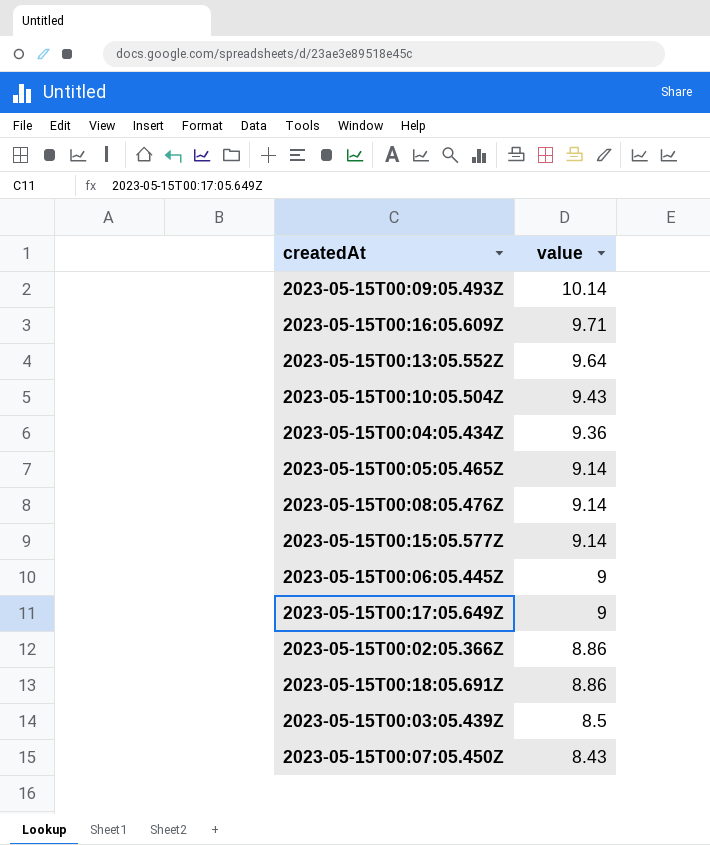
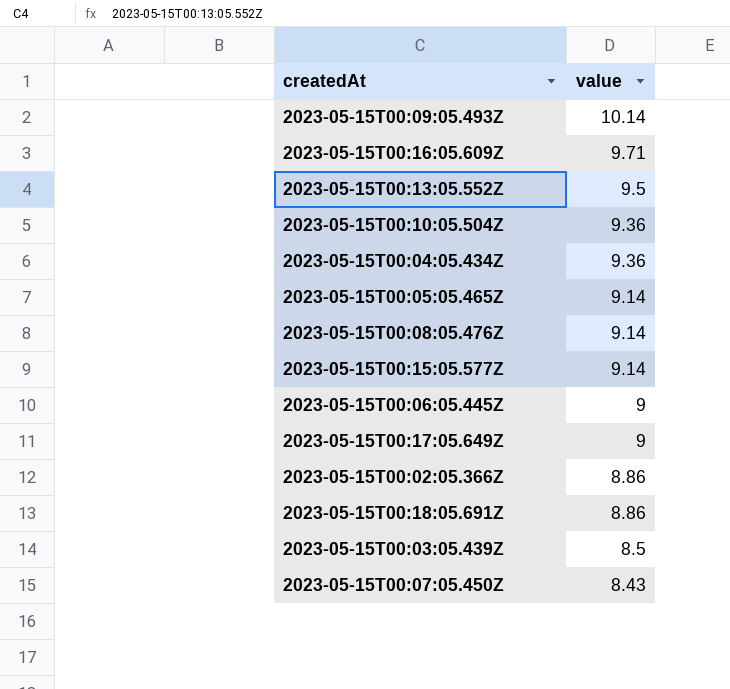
2023-05-15T00:13:05.552Z | value: 9.64 -> 9.5
2023-05-15T00:10:05.504Z | value: 9.43 -> 9.36

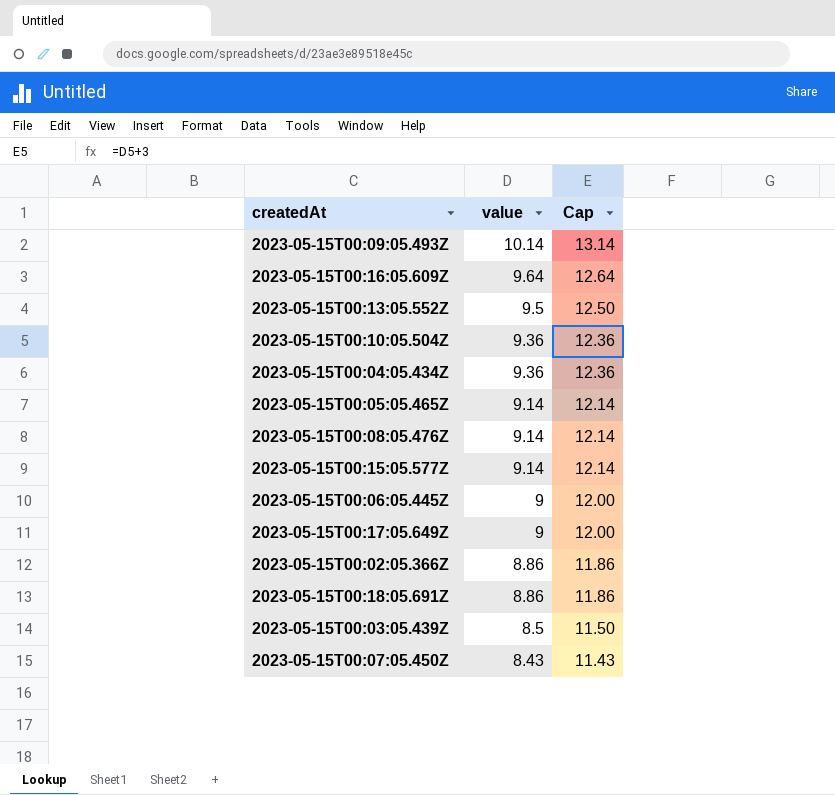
column Cap | formula: none -> [value] + 3
2023-05-15T00:16:05.609Z | value: 9.71 -> 9.64

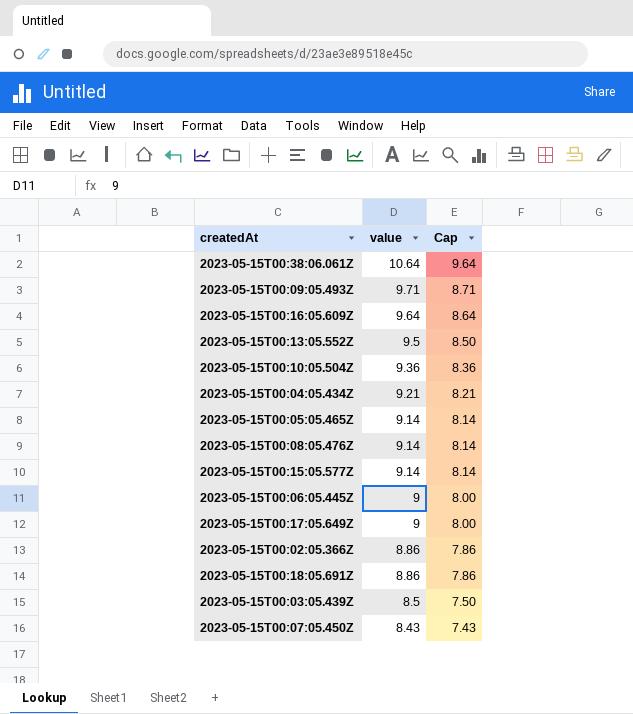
column Cap | formula: [value] + 3 -> [value] - 1
row 2023-05-15T00:38:06.061Z: none -> 10.64 | 9.64
2023-05-15T00:09:05.493Z | value: 10.14 -> 9.71
2023-05-15T00:04:05.434Z | value: 9.36 -> 9.21

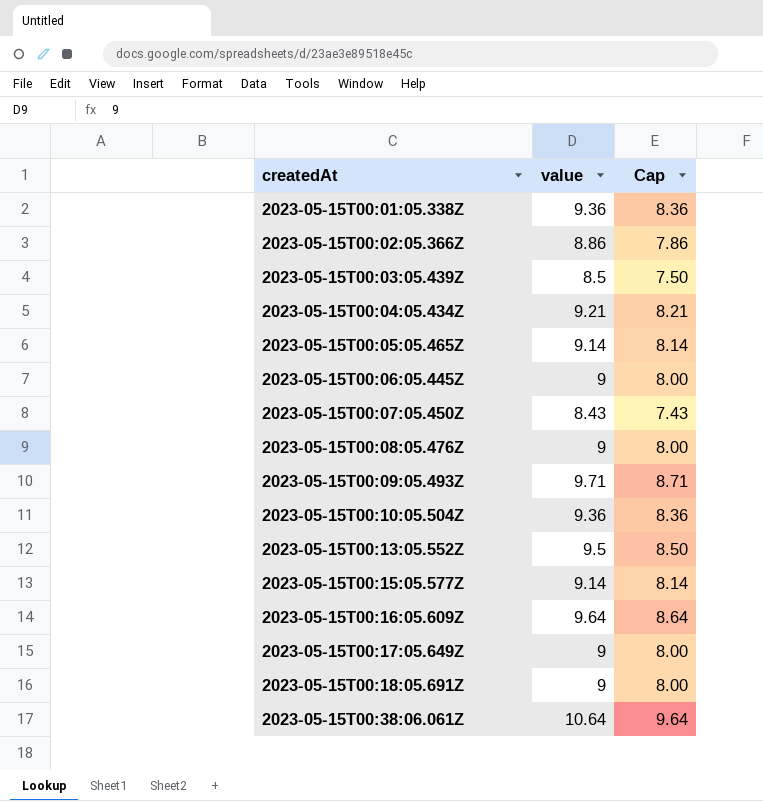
row order: value descending -> createdAt ascending
row 2023-05-15T00:01:05.338Z: none -> 9.36 | 8.36
2023-05-15T00:08:05.476Z | value: 9.14 -> 9
2023-05-15T00:08:05.476Z | Cap: 8.14 -> 8.00
2023-05-15T00:18:05.691Z | value: 8.86 -> 9
2023-05-15T00:18:05.691Z | Cap: 7.86 -> 8.00

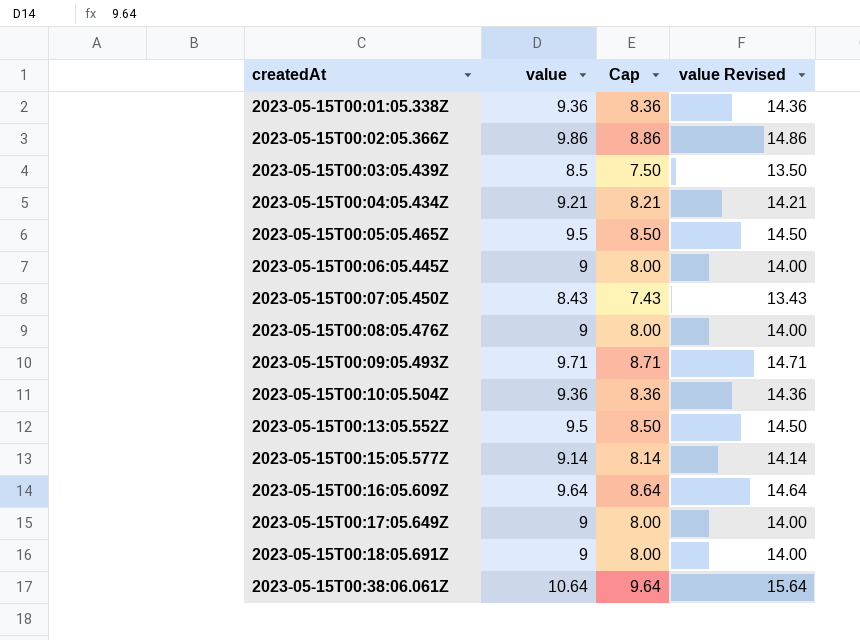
column value Revised | formula: none -> [value] + 5
2023-05-15T00:02:05.366Z | value: 8.86 -> 9.86
2023-05-15T00:02:05.366Z | Cap: 7.86 -> 8.86
2023-05-15T00:05:05.465Z | value: 9.14 -> 9.5
2023-05-15T00:05:05.465Z | Cap: 8.14 -> 8.50

